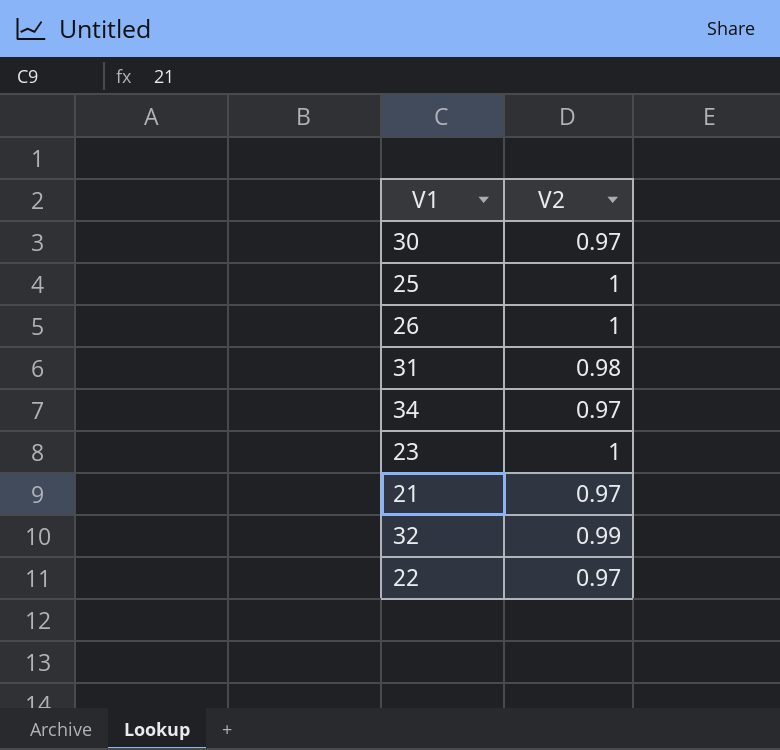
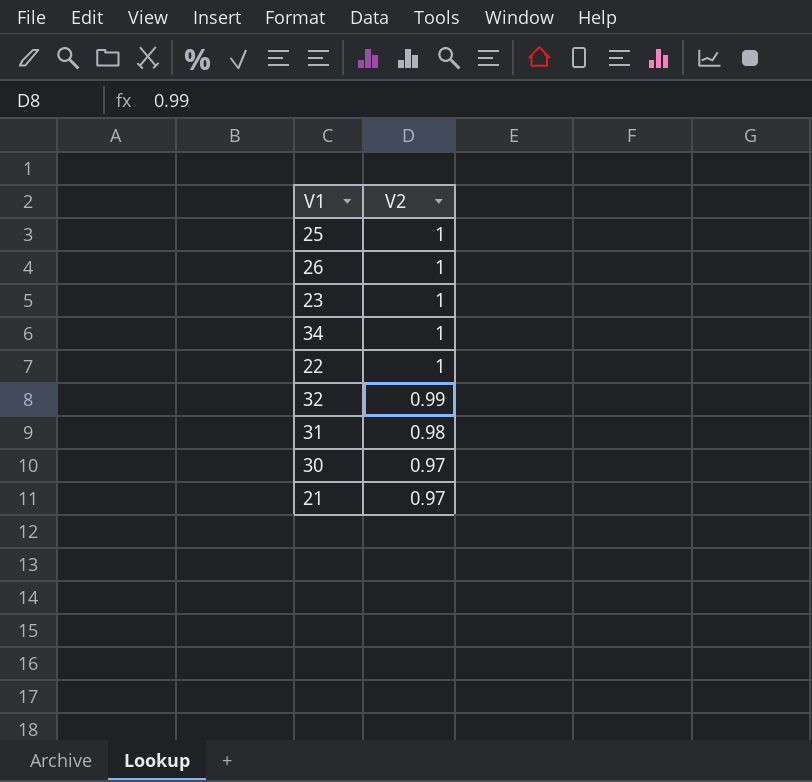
row order: none -> V2 descending
34 | V2: 0.97 -> 1
22 | V2: 0.97 -> 1

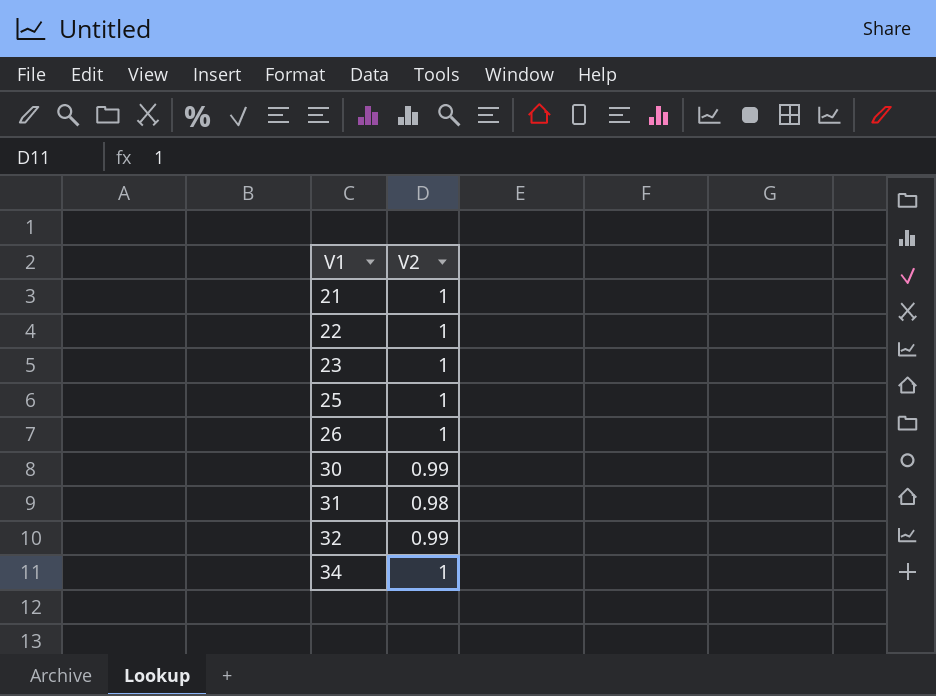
row order: V2 descending -> V1 ascending
21 | V2: 0.97 -> 1
30 | V2: 0.97 -> 0.99

